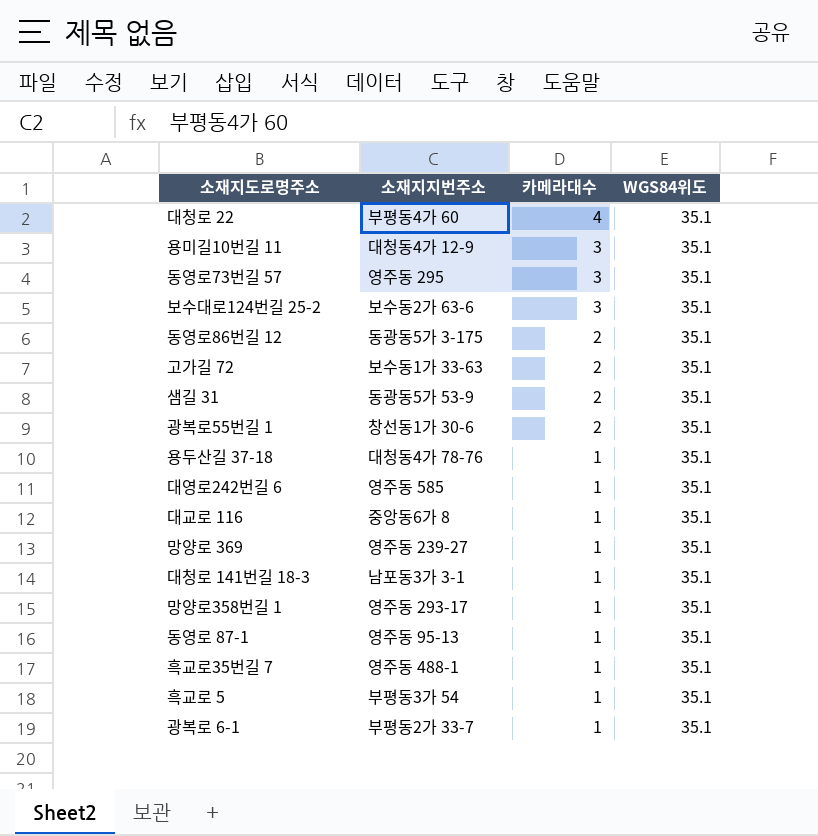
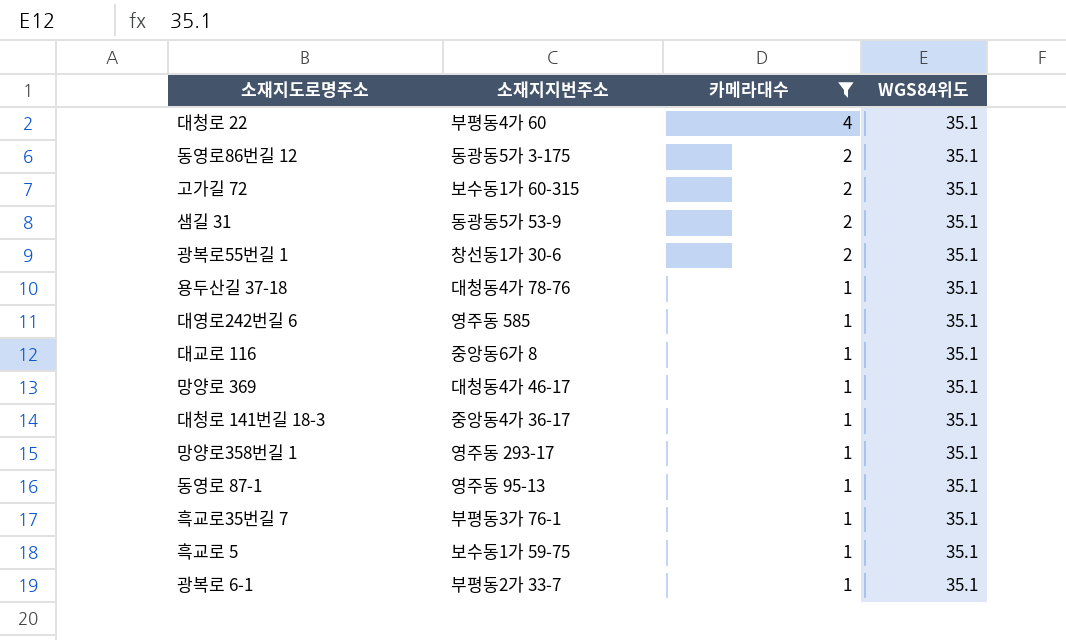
filter: none -> 카메라대수 != 3
고가길 72 | 소재지지번주소: 보수동1가 33-63 -> 보수동1가 60-315
망양로 369 | 소재지지번주소: 영주동 239-27 -> 대청동4가 46-17
대청로 141번길 18-3 | 소재지지번주소: 남포동3가 3-1 -> 중앙동4가 36-17
흑교로35번길 7 | 소재지지번주소: 영주동 488-1 -> 부평동3가 76-1
흑교로 5 | 소재지지번주소: 부평동3가 54 -> 보수동1가 59-75

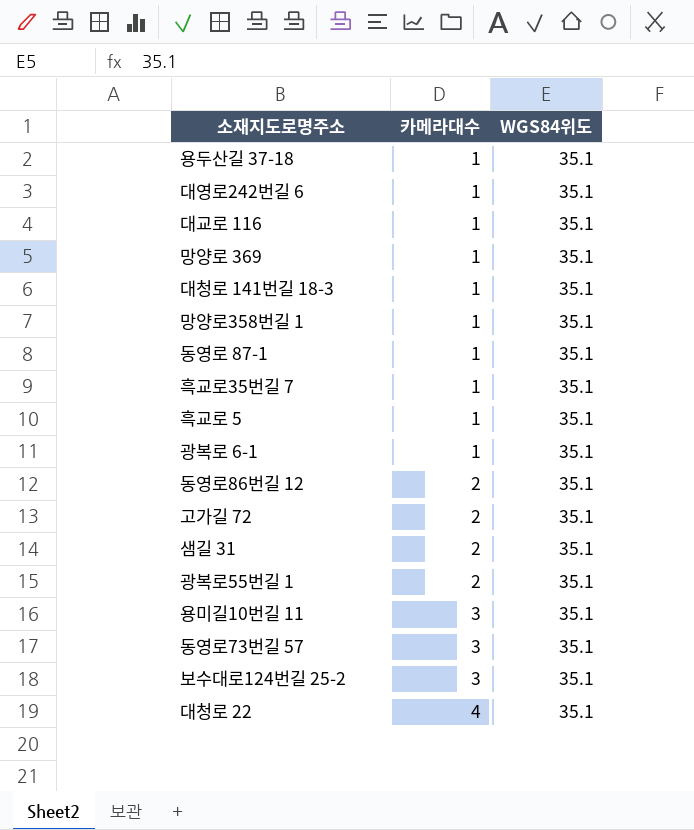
filter: 카메라대수 != 3 -> none
row order: 카메라대수 descending -> 카메라대수 ascending
column 소재지지번주소 | position: 2 -> none

